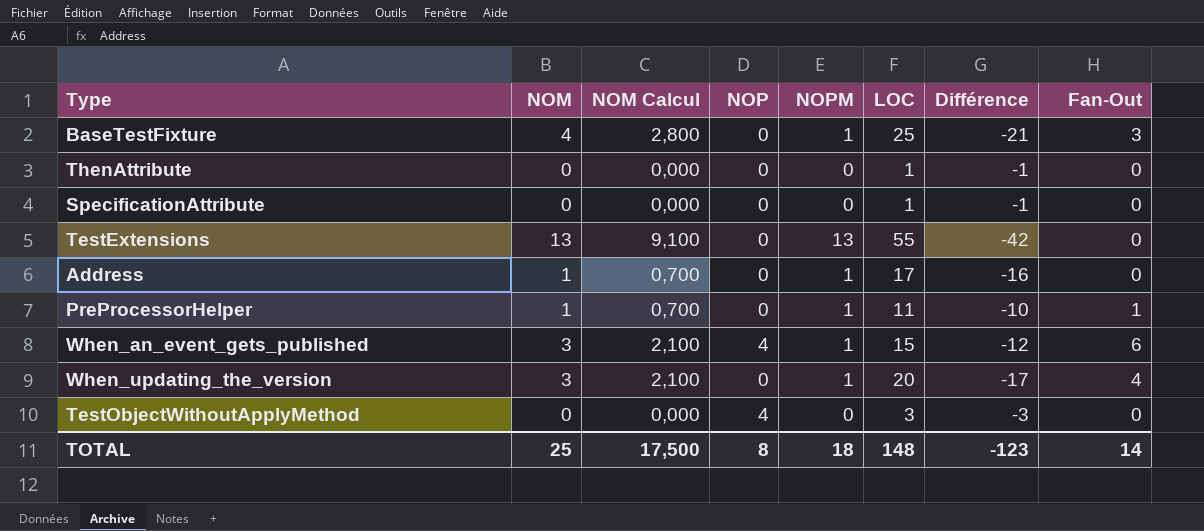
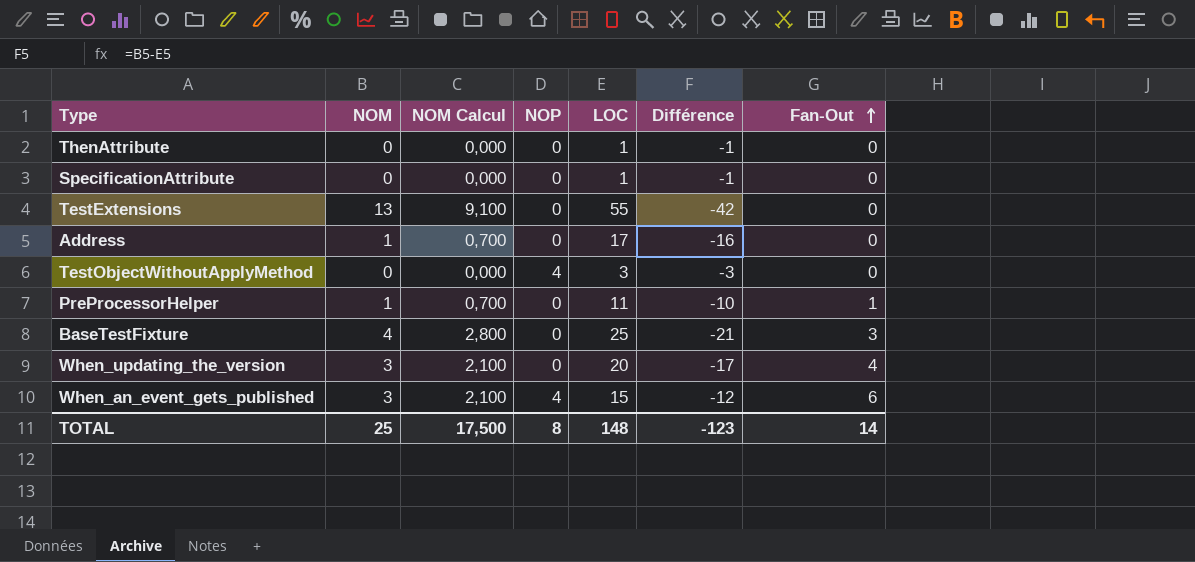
row order: none -> Fan-Out ascending
column NOPM | position: 5 -> none

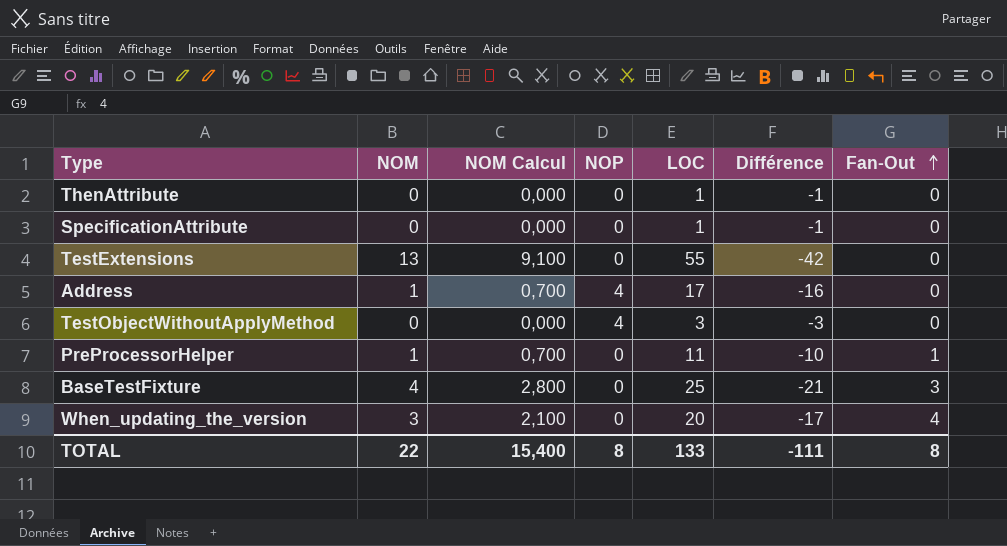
row When_an_event_gets_published: 3 | 2,100 | 4 | 15 | -12 | 6 -> none
Address | NOP: 0 -> 4
TOTAL | NOM: 25 -> 22
TOTAL | NOM Calcul: 17,500 -> 15,400
TOTAL | LOC: 148 -> 133
TOTAL | Différence: -123 -> -111
TOTAL | Fan-Out: 14 -> 8

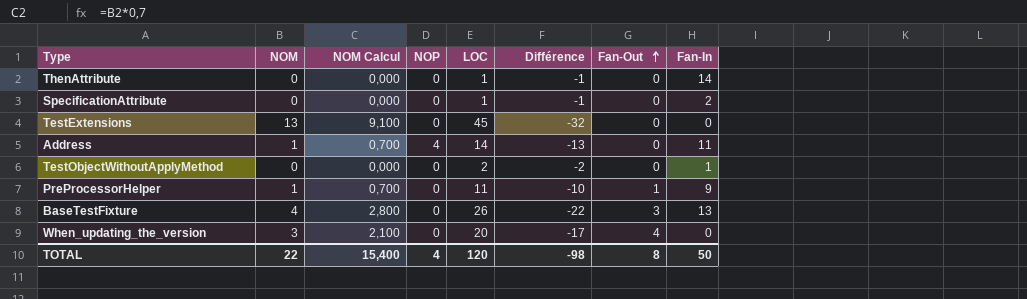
column Fan-In | position: none -> 8
TestExtensions | LOC: 55 -> 45
TestExtensions | Différence: -42 -> -32
Address | LOC: 17 -> 14
Address | Différence: -16 -> -13
TestObjectWithoutApplyMethod | NOP: 4 -> 0
TestObjectWithoutApplyMethod | LOC: 3 -> 2
TestObjectWithoutApplyMethod | Différence: -3 -> -2
BaseTestFixture | LOC: 25 -> 26
BaseTestFixture | Différence: -21 -> -22
TOTAL | NOP: 8 -> 4
TOTAL | LOC: 133 -> 120
TOTAL | Différence: -111 -> -98

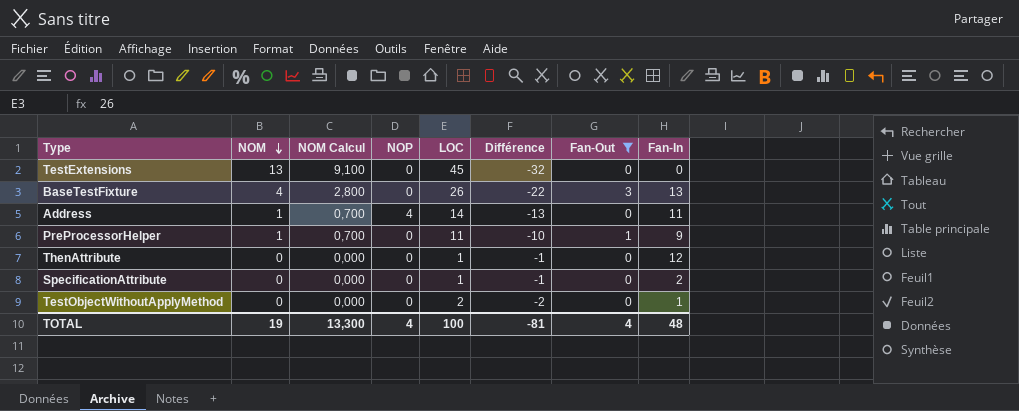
filter: none -> Fan-Out != 4
row order: Fan-Out ascending -> NOM descending
ThenAttribute | Fan-In: 14 -> 12
TOTAL | NOM: 22 -> 19
TOTAL | NOM Calcul: 15,400 -> 13,300
TOTAL | LOC: 120 -> 100
TOTAL | Différence: -98 -> -81
TOTAL | Fan-Out: 8 -> 4
TOTAL | Fan-In: 50 -> 48

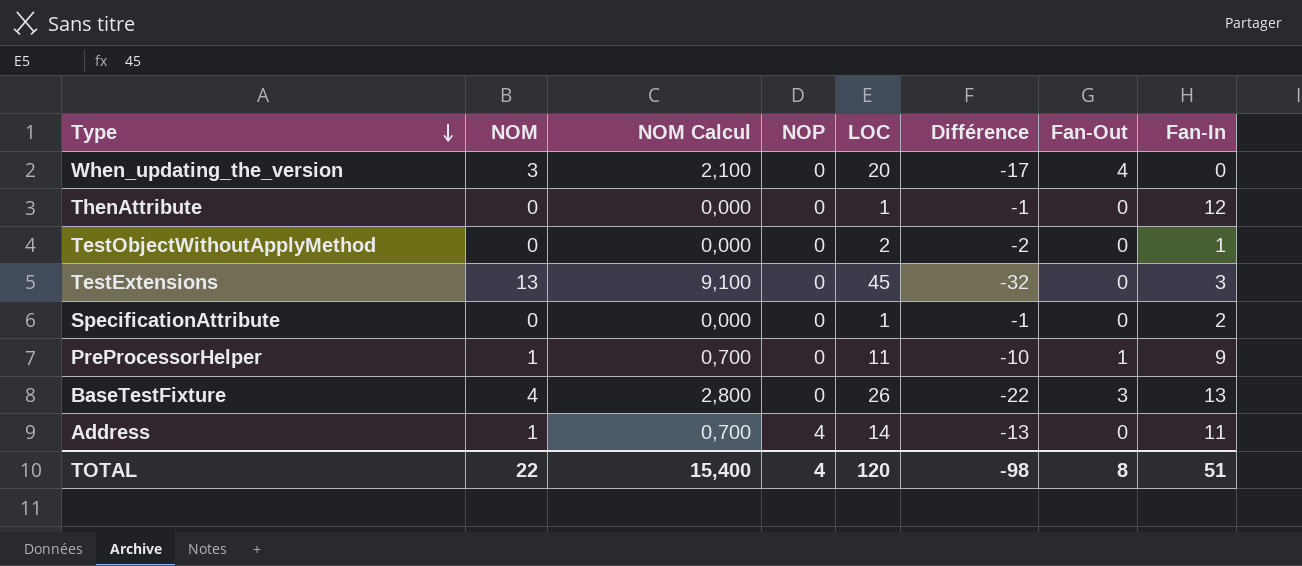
filter: Fan-Out != 4 -> none
row order: NOM descending -> Type descending
TestExtensions | Fan-In: 0 -> 3
TOTAL | NOM: 19 -> 22
TOTAL | NOM Calcul: 13,300 -> 15,400
TOTAL | LOC: 100 -> 120
TOTAL | Différence: -81 -> -98
TOTAL | Fan-Out: 4 -> 8
TOTAL | Fan-In: 48 -> 51

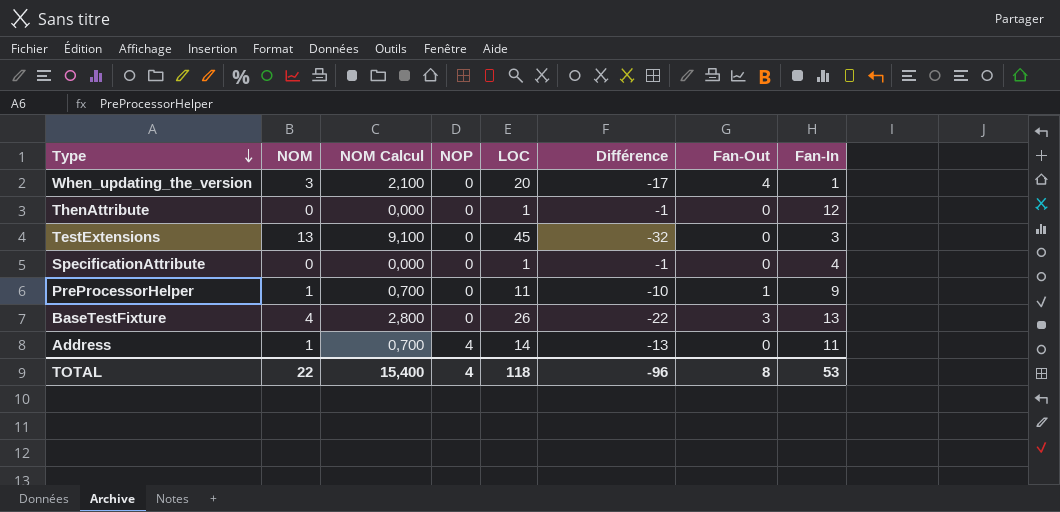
row TestObjectWithoutApplyMethod: 0 | 0,000 | 0 | 2 | -2 | 0 | 1 -> none
When_updating_the_version | Fan-In: 0 -> 1
SpecificationAttribute | Fan-In: 2 -> 4
TOTAL | LOC: 120 -> 118
TOTAL | Différence: -98 -> -96
TOTAL | Fan-In: 51 -> 53

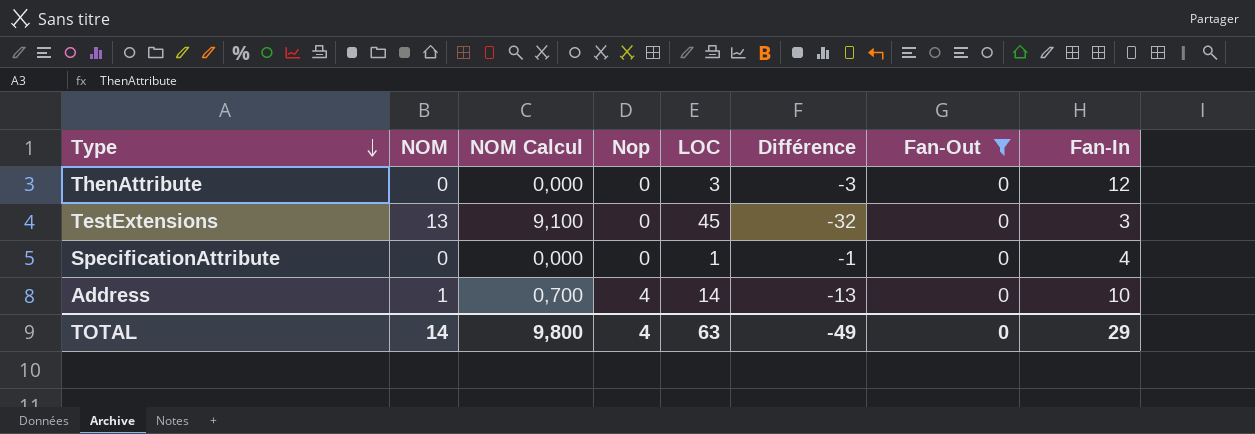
filter: none -> Fan-Out = 0
column name: NOP -> Nop
ThenAttribute | LOC: 1 -> 3
ThenAttribute | Différence: -1 -> -3
Address | Fan-In: 11 -> 10
TOTAL | NOM: 22 -> 14
TOTAL | NOM Calcul: 15,400 -> 9,800
TOTAL | LOC: 118 -> 63
TOTAL | Différence: -96 -> -49
TOTAL | Fan-Out: 8 -> 0
TOTAL | Fan-In: 53 -> 29

